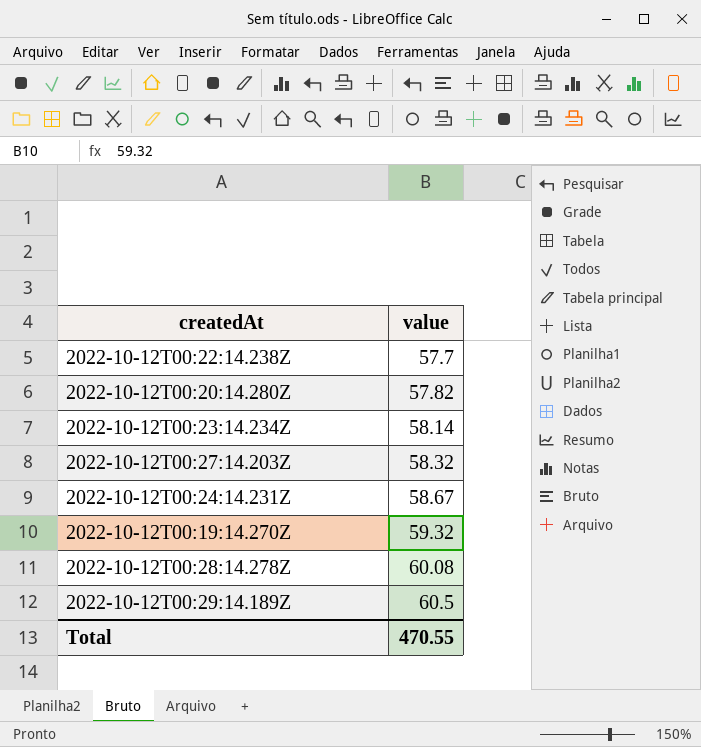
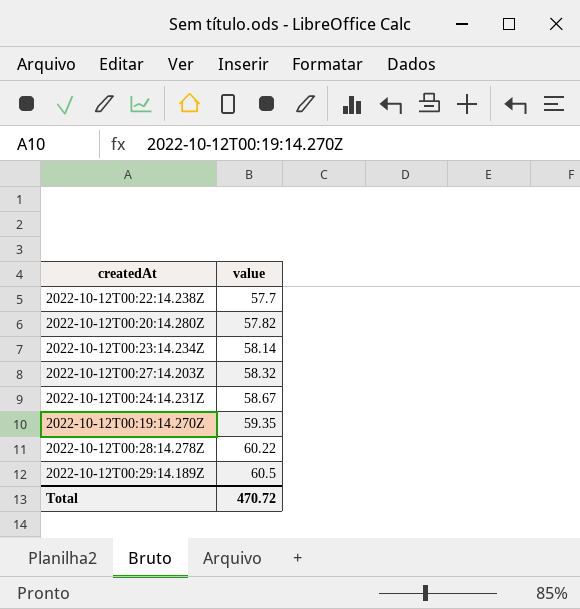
2022-10-12T00:19:14.270Z | value: 59.32 -> 59.35
2022-10-12T00:28:14.278Z | value: 60.08 -> 60.22
Total | value: 470.55 -> 470.72

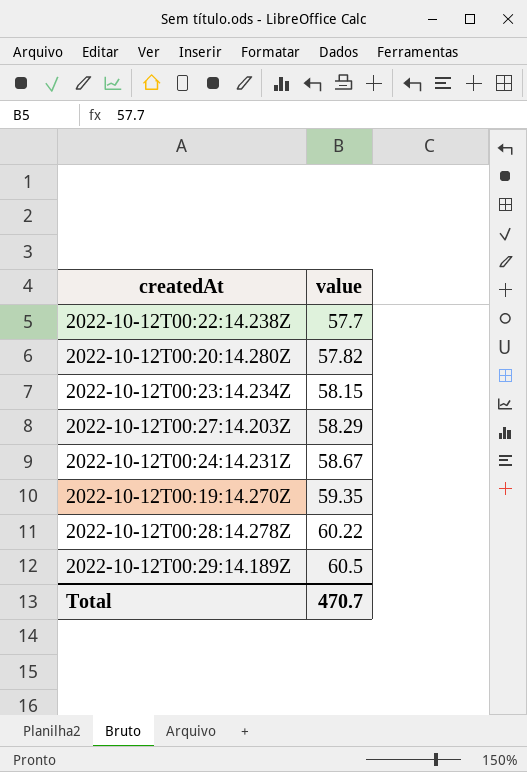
2022-10-12T00:23:14.234Z | value: 58.14 -> 58.15
2022-10-12T00:27:14.203Z | value: 58.32 -> 58.29
Total | value: 470.72 -> 470.7

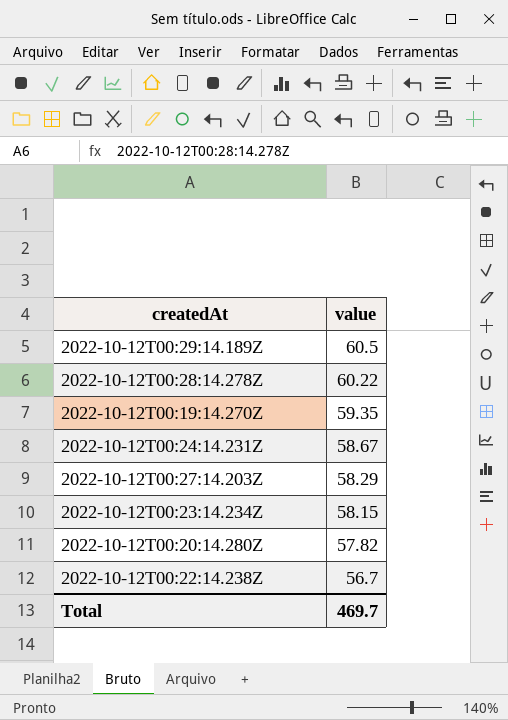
row order: value ascending -> value descending
2022-10-12T00:22:14.238Z | value: 57.7 -> 56.7
Total | value: 470.7 -> 469.7

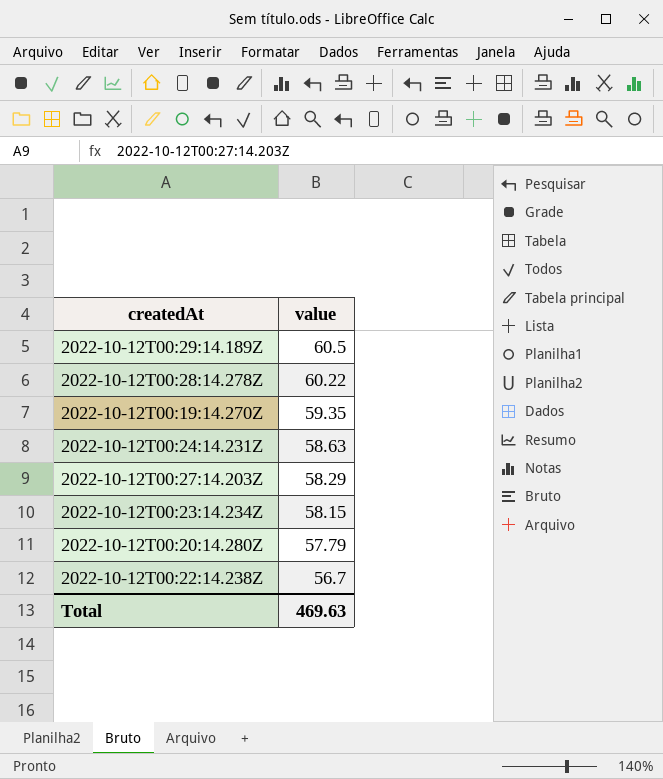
2022-10-12T00:24:14.231Z | value: 58.67 -> 58.63
2022-10-12T00:20:14.280Z | value: 57.82 -> 57.79
Total | value: 469.7 -> 469.63

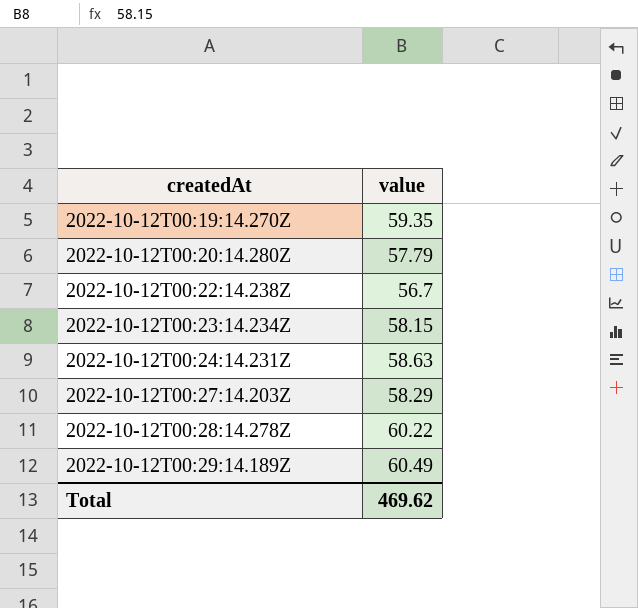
row order: value descending -> createdAt ascending
2022-10-12T00:29:14.189Z | value: 60.5 -> 60.49
Total | value: 469.63 -> 469.62

